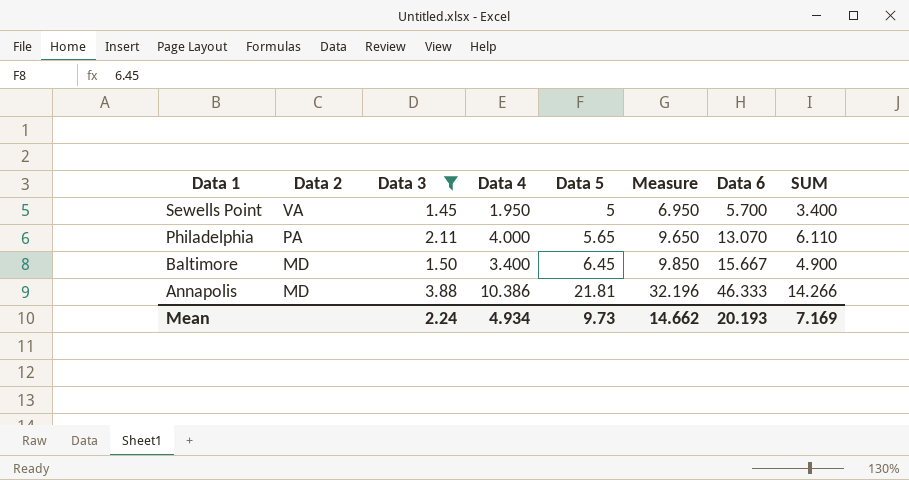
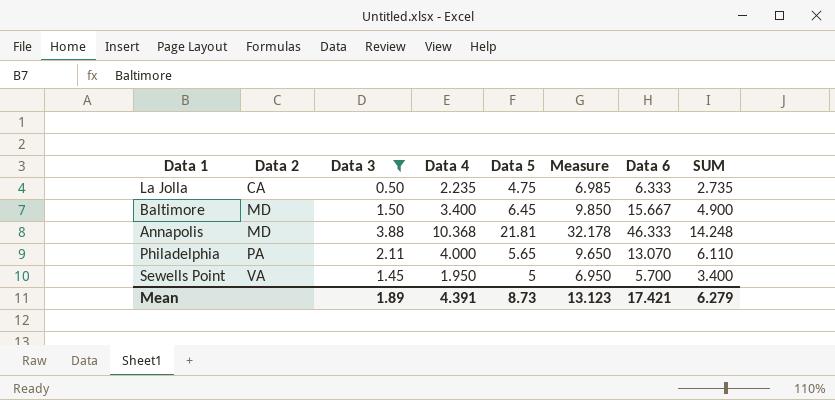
row order: Data 1 descending -> Data 2 ascending
row La Jolla: none -> CA | 0.50 | 2.235 | 4.75 | 6.985 | 6.333 | 2.735
Annapolis | Data 4: 10.386 -> 10.368
Annapolis | Measure: 32.196 -> 32.178
Annapolis | SUM: 14.266 -> 14.248
Mean | Data 3: 2.24 -> 1.89
Mean | Data 4: 4.934 -> 4.391
Mean | Data 5: 9.73 -> 8.73
Mean | Measure: 14.662 -> 13.123
Mean | Data 6: 20.193 -> 17.421
Mean | SUM: 7.169 -> 6.279

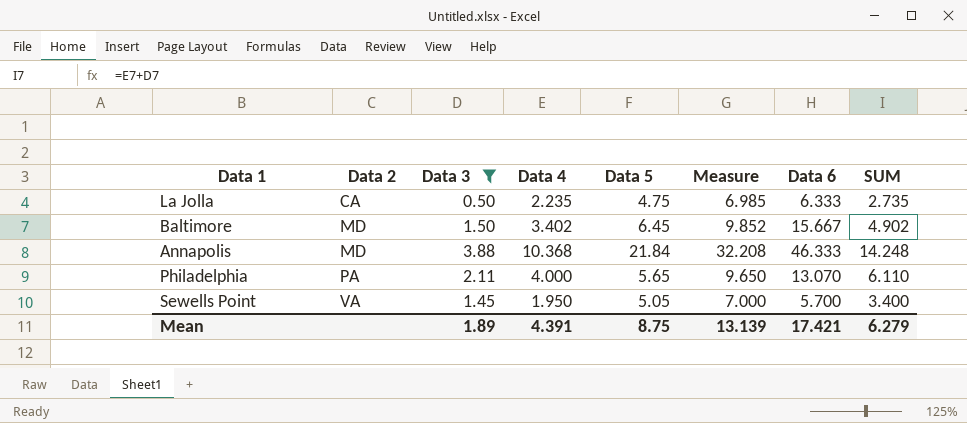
Baltimore | Data 4: 3.400 -> 3.402
Baltimore | Measure: 9.850 -> 9.852
Baltimore | SUM: 4.900 -> 4.902
Annapolis | Data 5: 21.81 -> 21.84
Annapolis | Measure: 32.178 -> 32.208
Sewells Point | Data 5: 5 -> 5.05
Sewells Point | Measure: 6.950 -> 7.000
Mean | Data 5: 8.73 -> 8.75
Mean | Measure: 13.123 -> 13.139

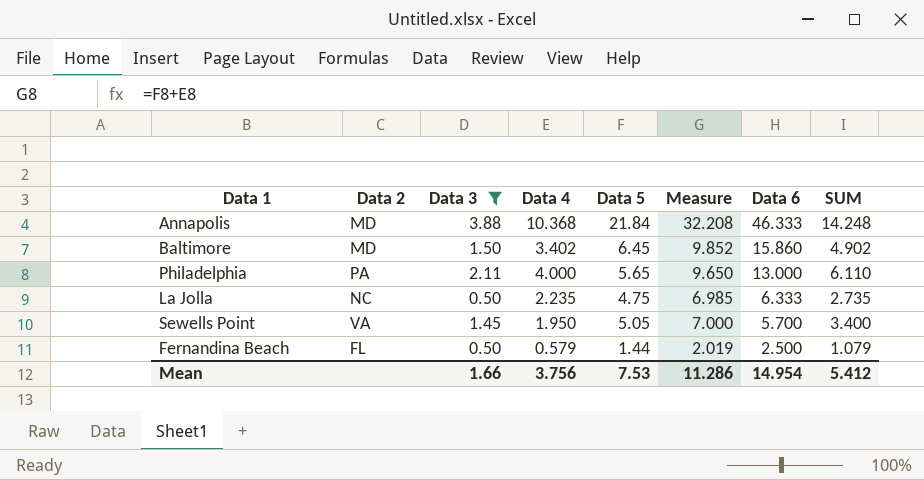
row order: Data 2 ascending -> Data 6 descending
Baltimore | Data 6: 15.667 -> 15.860
Philadelphia | Data 6: 13.070 -> 13.000
La Jolla | Data 2: CA -> NC
row Fernandina Beach: none -> FL | 0.50 | 0.579 | 1.44 | 2.019 | 2.500 | 1.079
Mean | Data 3: 1.89 -> 1.66
Mean | Data 4: 4.391 -> 3.756
Mean | Data 5: 8.75 -> 7.53
Mean | Measure: 13.139 -> 11.286
Mean | Data 6: 17.421 -> 14.954
Mean | SUM: 6.279 -> 5.412

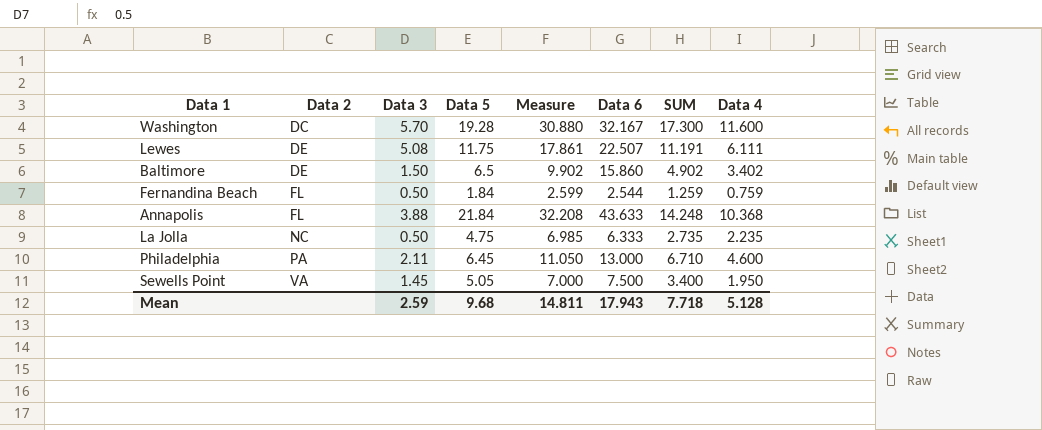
filter: Data 3 <= 3.88 -> none
row order: Data 6 descending -> Data 2 ascending
column Data 4 | position: 4 -> 8
Baltimore | Data 2: MD -> DE
Baltimore | Data 5: 6.45 -> 6.5
Baltimore | Measure: 9.852 -> 9.902
Fernandina Beach | Data 5: 1.44 -> 1.84
Fernandina Beach | Measure: 2.019 -> 2.599
Fernandina Beach | Data 6: 2.500 -> 2.544
Fernandina Beach | SUM: 1.079 -> 1.259
Fernandina Beach | Data 4: 0.579 -> 0.759
Annapolis | Data 2: MD -> FL
Annapolis | Data 6: 46.333 -> 43.633
Philadelphia | Data 5: 5.65 -> 6.45
Philadelphia | Measure: 9.650 -> 11.050
Philadelphia | SUM: 6.110 -> 6.710
Philadelphia | Data 4: 4.000 -> 4.600
Sewells Point | Data 6: 5.700 -> 7.500
Mean | Data 3: 1.66 -> 2.59
Mean | Data 5: 7.53 -> 9.68
Mean | Measure: 11.286 -> 14.811
Mean | Data 6: 14.954 -> 17.943
Mean | SUM: 5.412 -> 7.718
Mean | Data 4: 3.756 -> 5.128

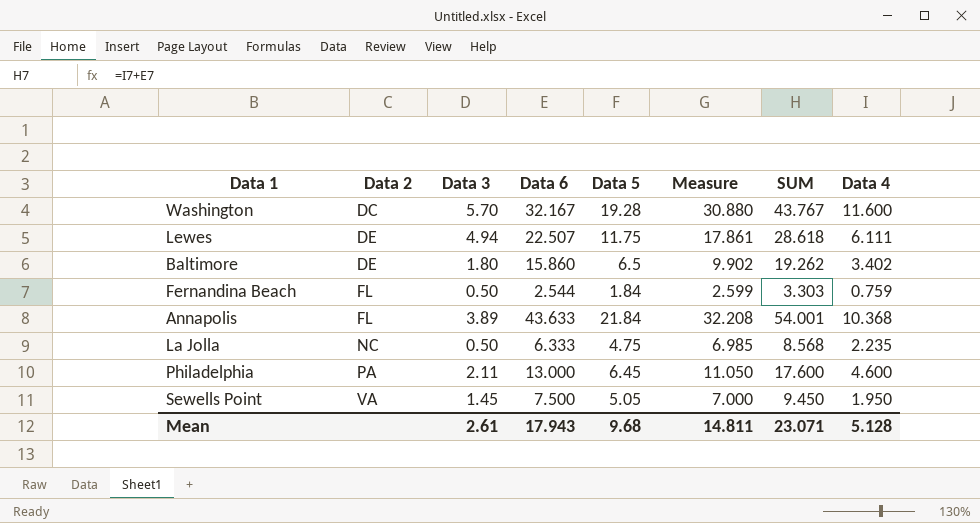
column Data 6 | position: 6 -> 4
column SUM | formula: [Data 3] + [Data 4] -> [Data 6] + [Data 4]
Lewes | Data 3: 5.08 -> 4.94
Baltimore | Data 3: 1.50 -> 1.80
Annapolis | Data 3: 3.88 -> 3.89
Mean | Data 3: 2.59 -> 2.61
Mean | SUM: 7.718 -> 23.071

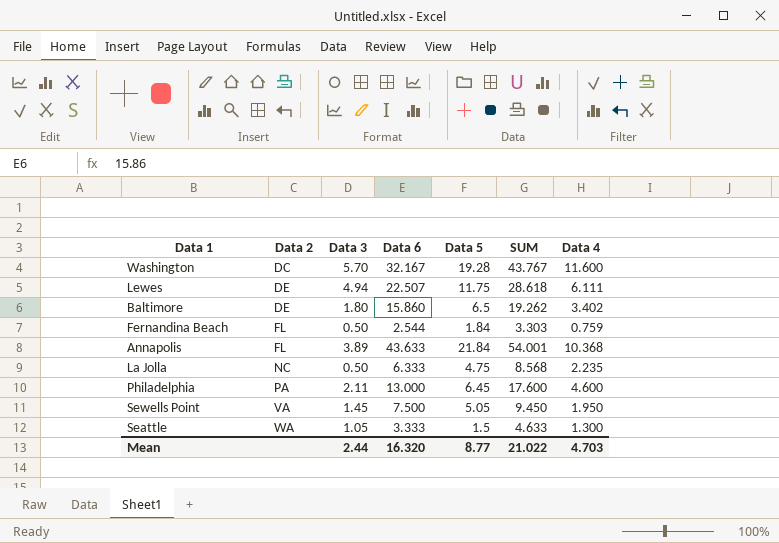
column Measure | formula: [Data 5] + [Data 4] -> none
row Seattle: none -> WA | 1.05 | 3.333 | 1.5 | 4.633 | 1.300
Mean | Data 3: 2.61 -> 2.44
Mean | Data 6: 17.943 -> 16.320
Mean | Data 5: 9.68 -> 8.77
Mean | SUM: 23.071 -> 21.022
Mean | Data 4: 5.128 -> 4.703

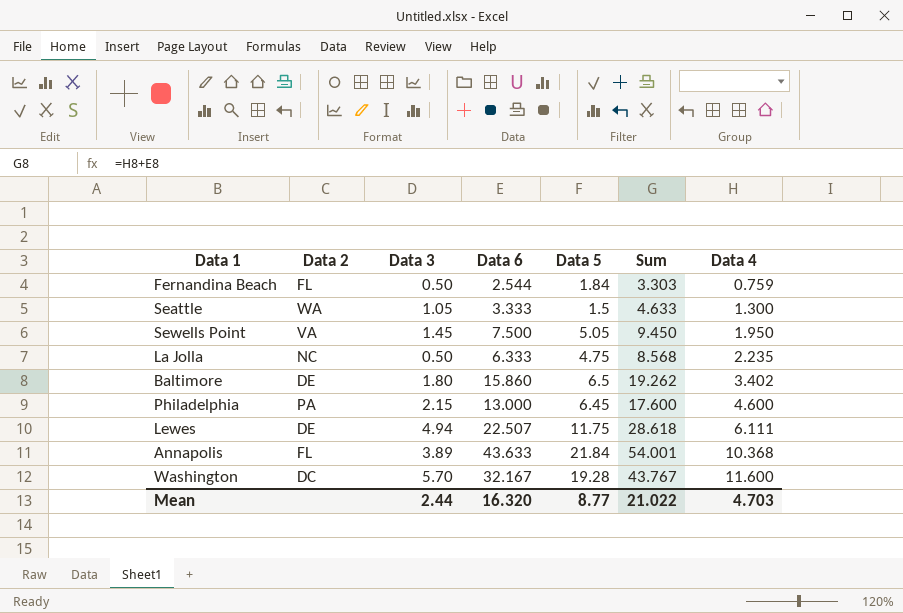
row order: Data 2 ascending -> Data 4 ascending
column name: SUM -> Sum
Philadelphia | Data 3: 2.11 -> 2.15

